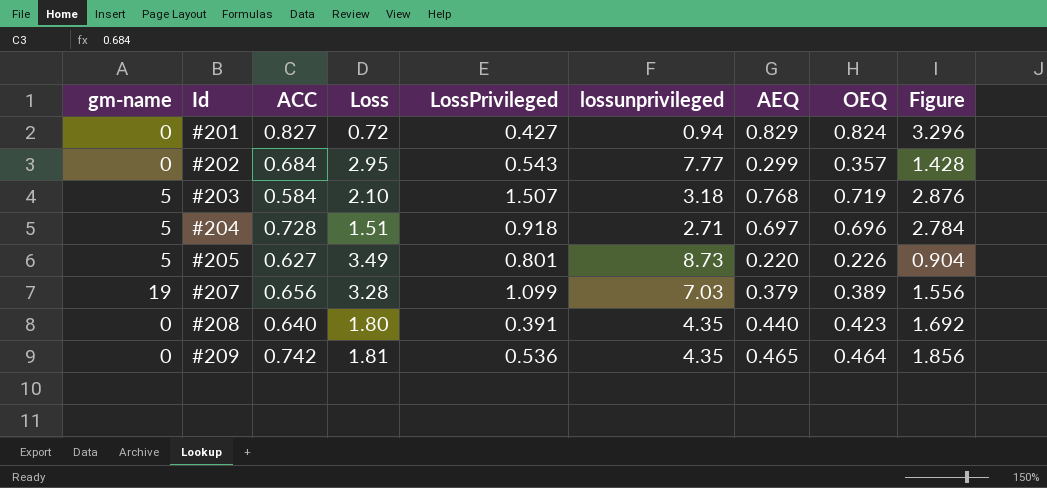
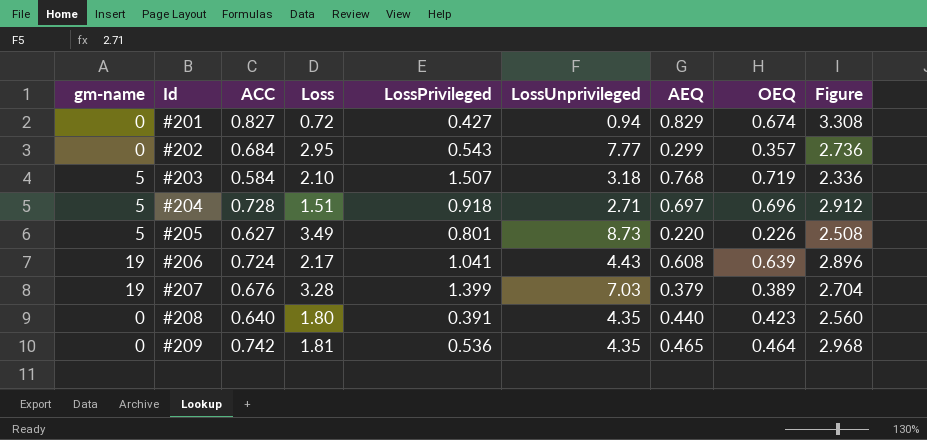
column name: lossunprivileged -> LossUnprivileged
column Figure | formula: [OEQ] * 4 -> [ACC] * 4
#201 | OEQ: 0.824 -> 0.674
row #206: none -> 19 | 0.724 | 2.17 | 1.041 | 4.43 | 0.608 | 0.639 | 2.896
#207 | ACC: 0.656 -> 0.676
#207 | LossPrivileged: 1.099 -> 1.399

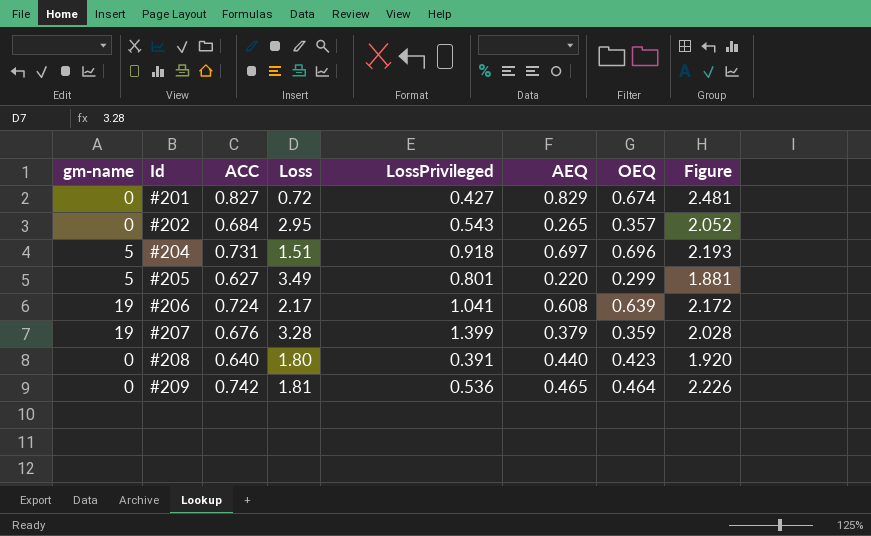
column LossUnprivileged | position: 6 -> none
column Figure | formula: [ACC] * 4 -> [ACC] * 3
row #203: 5 | 0.584 | 2.10 | 1.507 | 3.18 | 0.768 | 0.719 | 2.336 -> none
#202 | AEQ: 0.299 -> 0.265
#204 | ACC: 0.728 -> 0.731
#205 | OEQ: 0.226 -> 0.299
#207 | OEQ: 0.389 -> 0.359

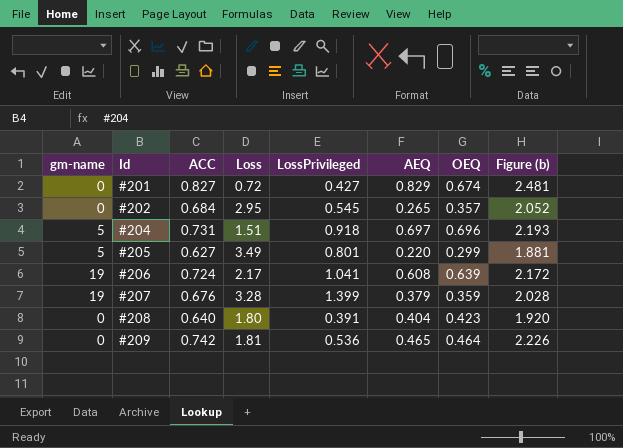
column name: Figure -> Figure (b)
#202 | LossPrivileged: 0.543 -> 0.545
#208 | AEQ: 0.440 -> 0.404

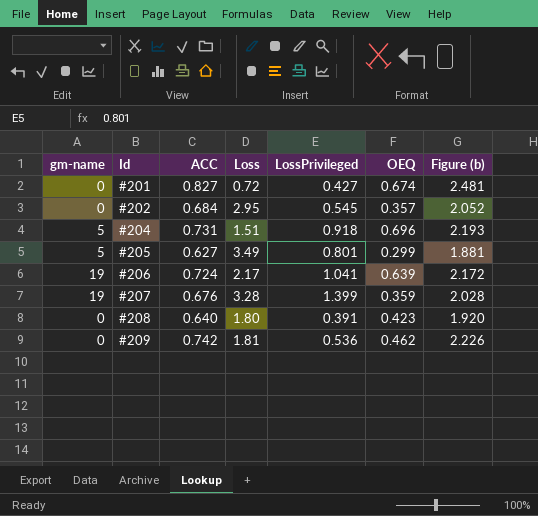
column AEQ | position: 6 -> none
#209 | OEQ: 0.464 -> 0.462

